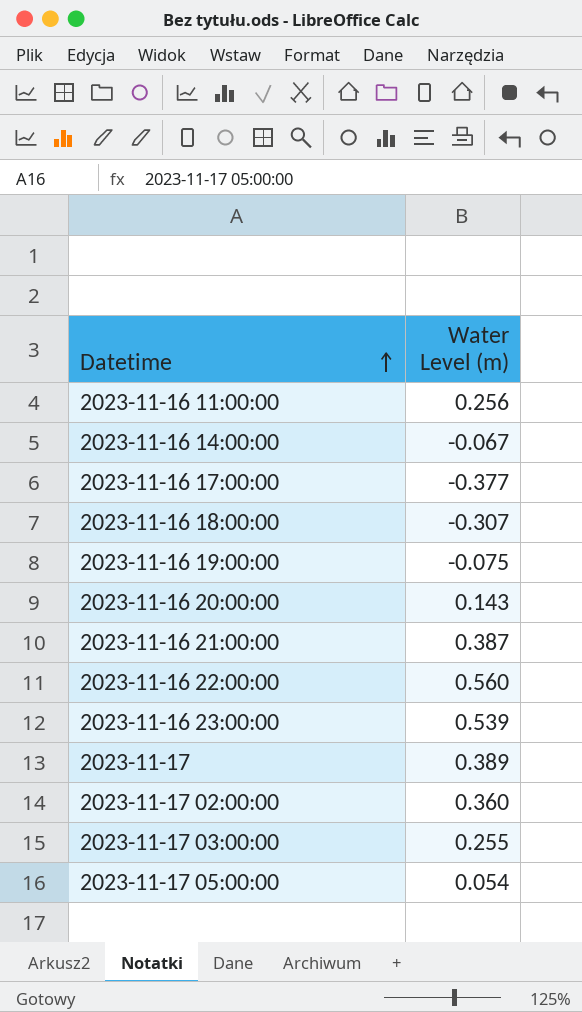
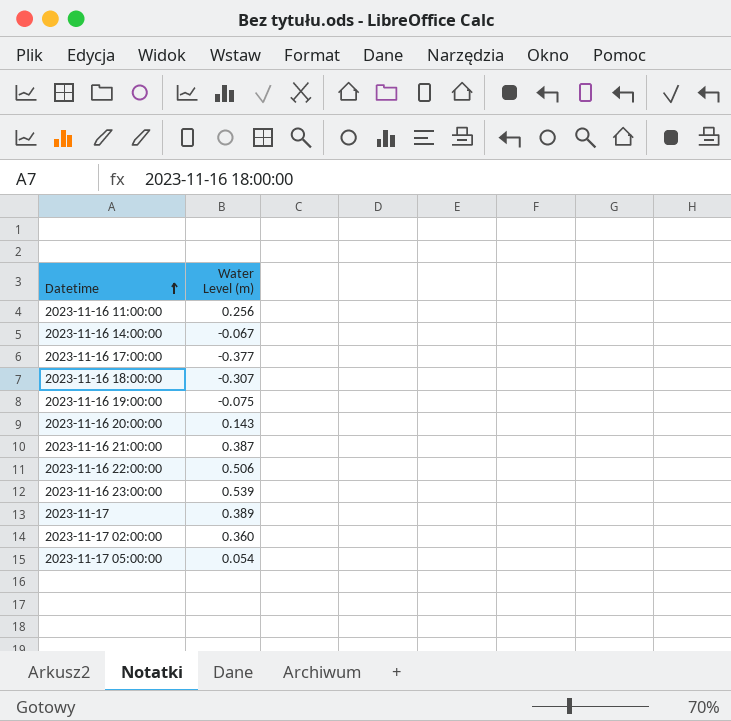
row 2023-11-17 03:00:00: 0.255 -> none
2023-11-16 22:00:00 | Water Level (m): 0.560 -> 0.506

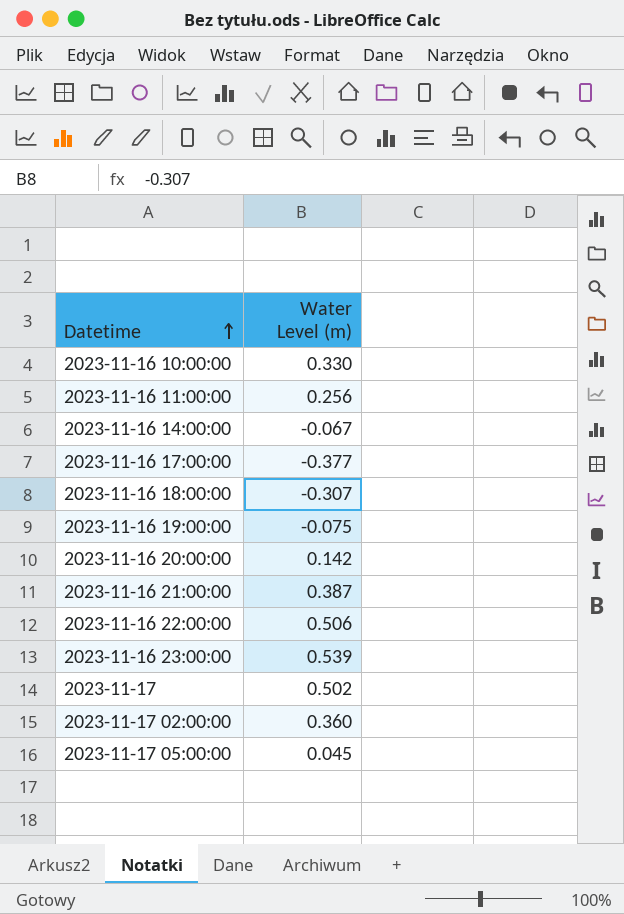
row 2023-11-16 10:00:00: none -> 0.330
2023-11-16 20:00:00 | Water Level (m): 0.143 -> 0.142
2023-11-17 | Water Level (m): 0.389 -> 0.502
2023-11-17 05:00:00 | Water Level (m): 0.054 -> 0.045

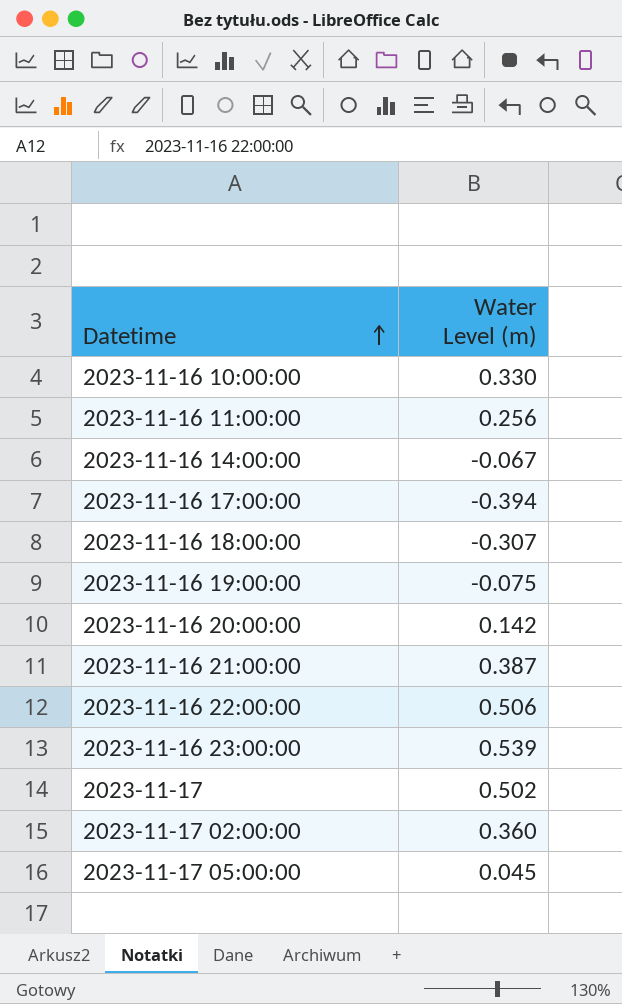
2023-11-16 17:00:00 | Water Level (m): -0.377 -> -0.394

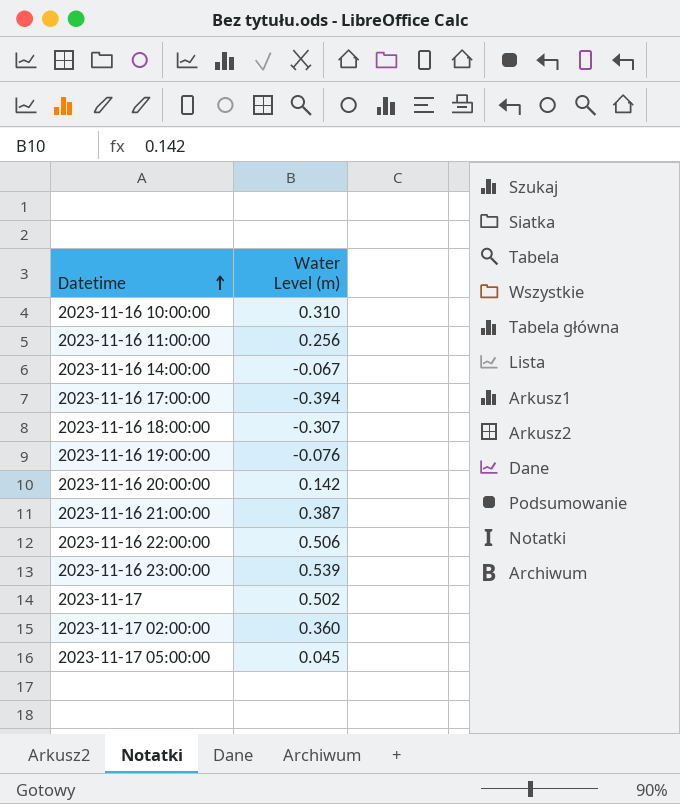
2023-11-16 10:00:00 | Water Level (m): 0.330 -> 0.310
2023-11-16 19:00:00 | Water Level (m): -0.075 -> -0.076

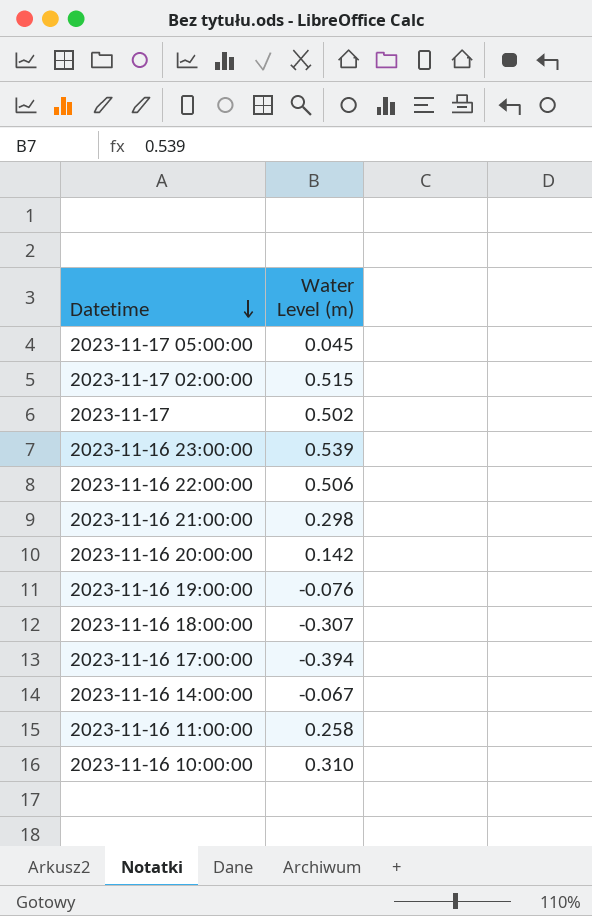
row order: Datetime ascending -> Datetime descending
2023-11-17 02:00:00 | Water Level (m): 0.360 -> 0.515
2023-11-16 21:00:00 | Water Level (m): 0.387 -> 0.298
2023-11-16 11:00:00 | Water Level (m): 0.256 -> 0.258

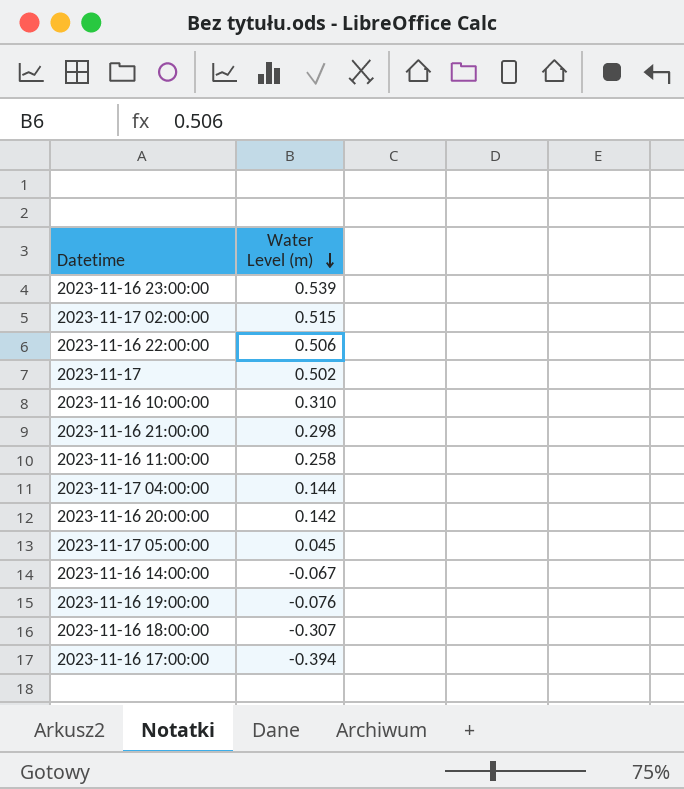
row order: Datetime descending -> Water Level (m) descending
row 2023-11-17 04:00:00: none -> 0.144

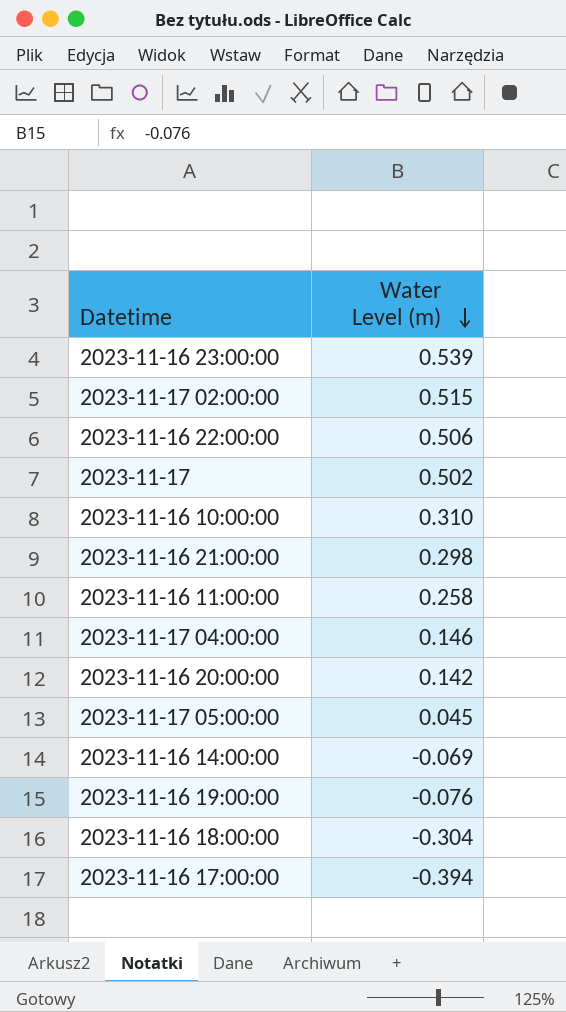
2023-11-17 04:00:00 | Water Level (m): 0.144 -> 0.146
2023-11-16 14:00:00 | Water Level (m): -0.067 -> -0.069
2023-11-16 18:00:00 | Water Level (m): -0.307 -> -0.304

